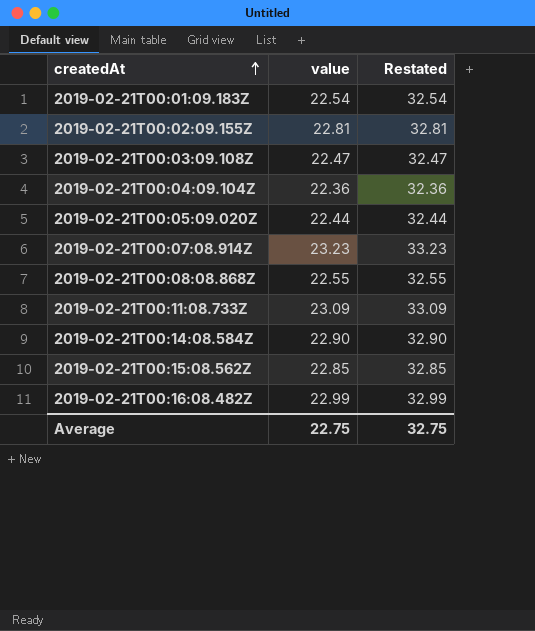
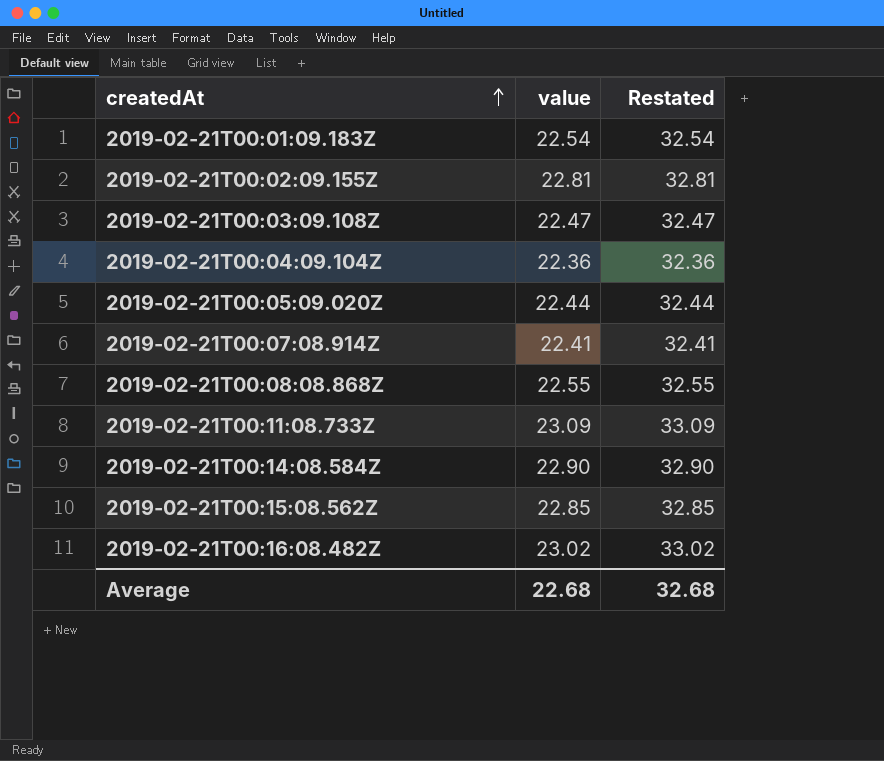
2019-02-21T00:07:08.914Z | value: 23.23 -> 22.41
2019-02-21T00:07:08.914Z | Restated: 33.23 -> 32.41
2019-02-21T00:16:08.482Z | value: 22.99 -> 23.02
2019-02-21T00:16:08.482Z | Restated: 32.99 -> 33.02
Average | value: 22.75 -> 22.68
Average | Restated: 32.75 -> 32.68

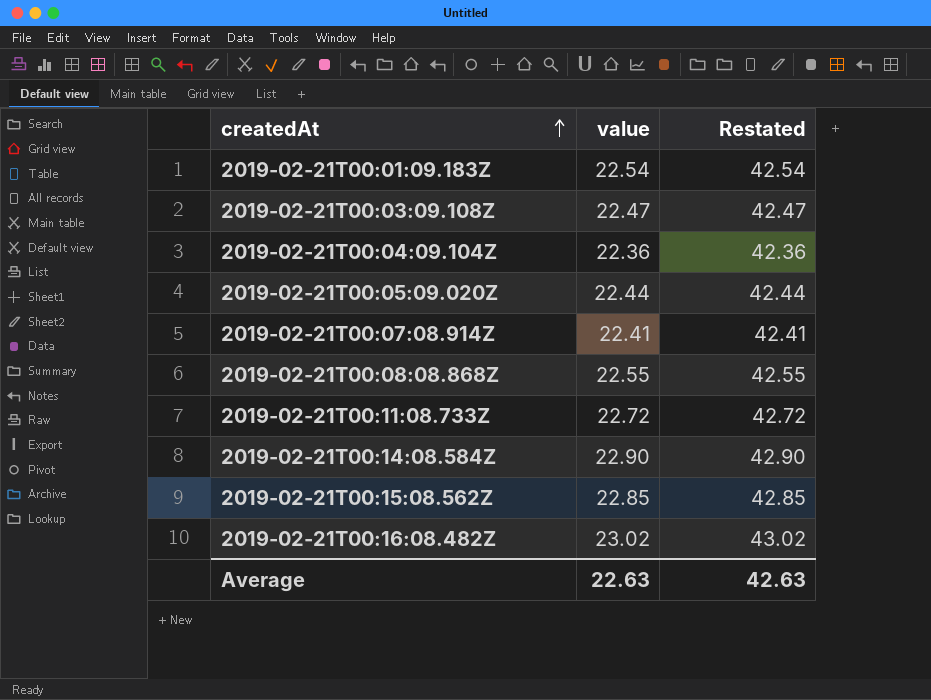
column Restated | formula: [value] + 10 -> [value] + 20
row 2019-02-21T00:02:09.155Z: 22.81 | 32.81 -> none
2019-02-21T00:11:08.733Z | value: 23.09 -> 22.72
Average | value: 22.68 -> 22.63
Average | Restated: 32.68 -> 42.63

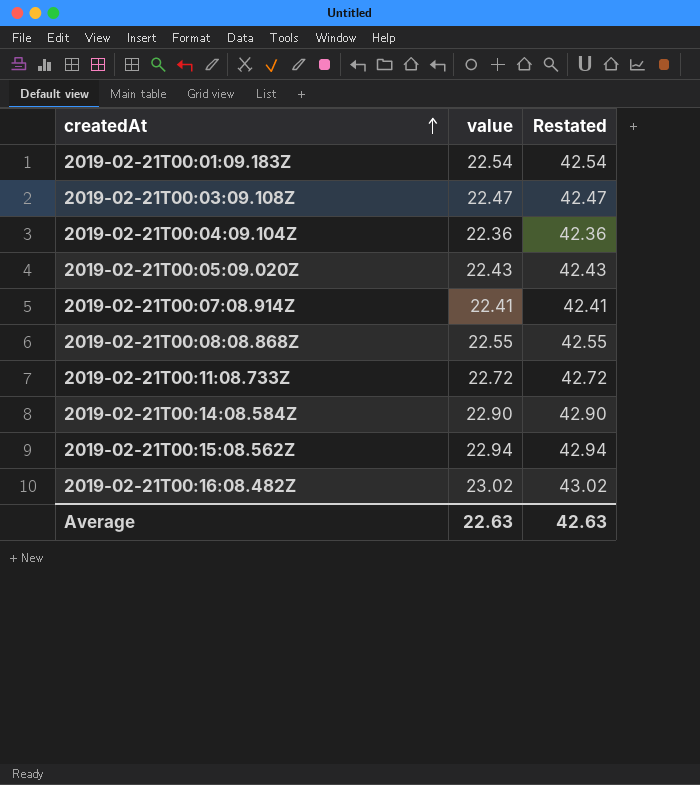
2019-02-21T00:05:09.020Z | value: 22.44 -> 22.43
2019-02-21T00:05:09.020Z | Restated: 42.44 -> 42.43
2019-02-21T00:15:08.562Z | value: 22.85 -> 22.94
2019-02-21T00:15:08.562Z | Restated: 42.85 -> 42.94

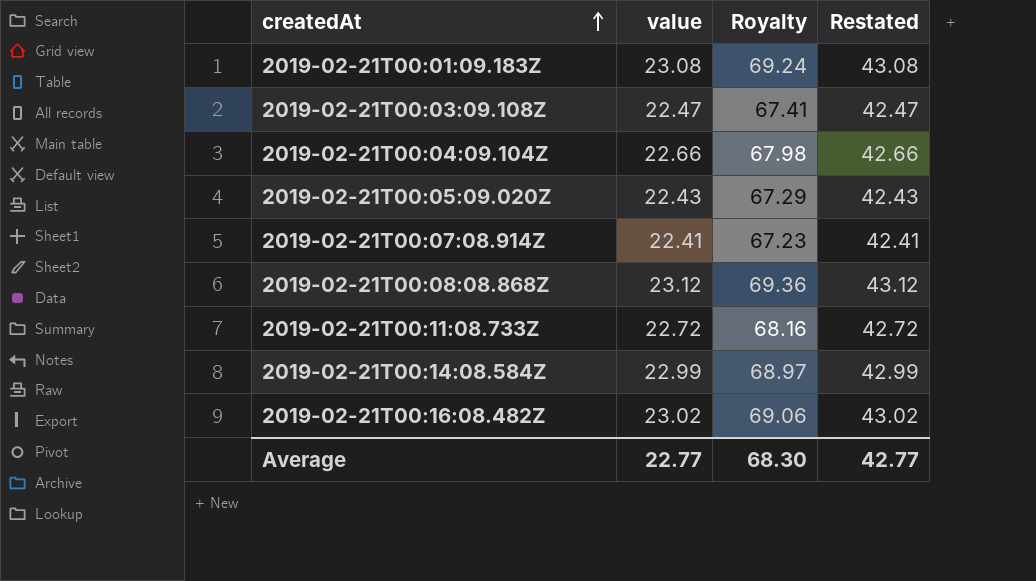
column Royalty | formula: none -> [value] * 3
row 2019-02-21T00:15:08.562Z: 22.94 | 42.94 -> none
2019-02-21T00:01:09.183Z | value: 22.54 -> 23.08
2019-02-21T00:01:09.183Z | Restated: 42.54 -> 43.08
2019-02-21T00:04:09.104Z | value: 22.36 -> 22.66
2019-02-21T00:04:09.104Z | Restated: 42.36 -> 42.66
2019-02-21T00:08:08.868Z | value: 22.55 -> 23.12
2019-02-21T00:08:08.868Z | Restated: 42.55 -> 43.12
2019-02-21T00:14:08.584Z | value: 22.90 -> 22.99
2019-02-21T00:14:08.584Z | Restated: 42.90 -> 42.99
Average | value: 22.63 -> 22.77
Average | Restated: 42.63 -> 42.77

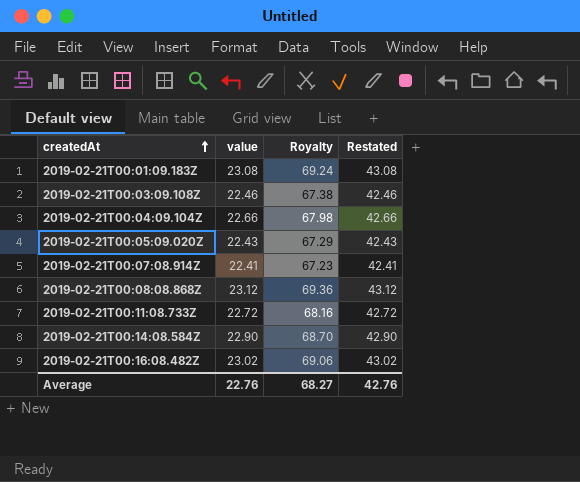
2019-02-21T00:03:09.108Z | value: 22.47 -> 22.46
2019-02-21T00:03:09.108Z | Royalty: 67.41 -> 67.38
2019-02-21T00:03:09.108Z | Restated: 42.47 -> 42.46
2019-02-21T00:14:08.584Z | value: 22.99 -> 22.90
2019-02-21T00:14:08.584Z | Royalty: 68.97 -> 68.70
2019-02-21T00:14:08.584Z | Restated: 42.99 -> 42.90
Average | value: 22.77 -> 22.76
Average | Royalty: 68.30 -> 68.27
Average | Restated: 42.77 -> 42.76

